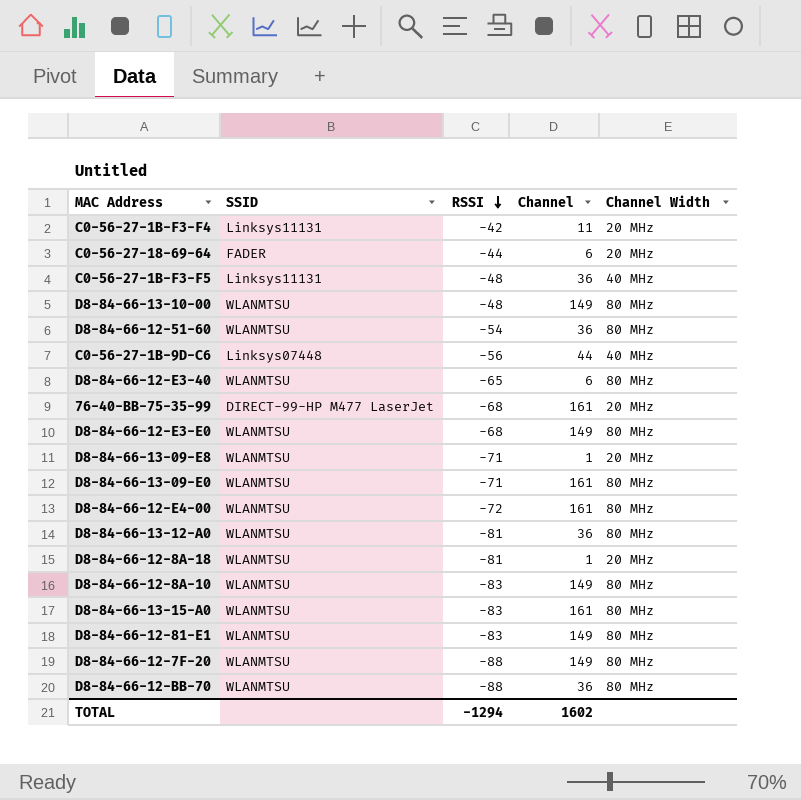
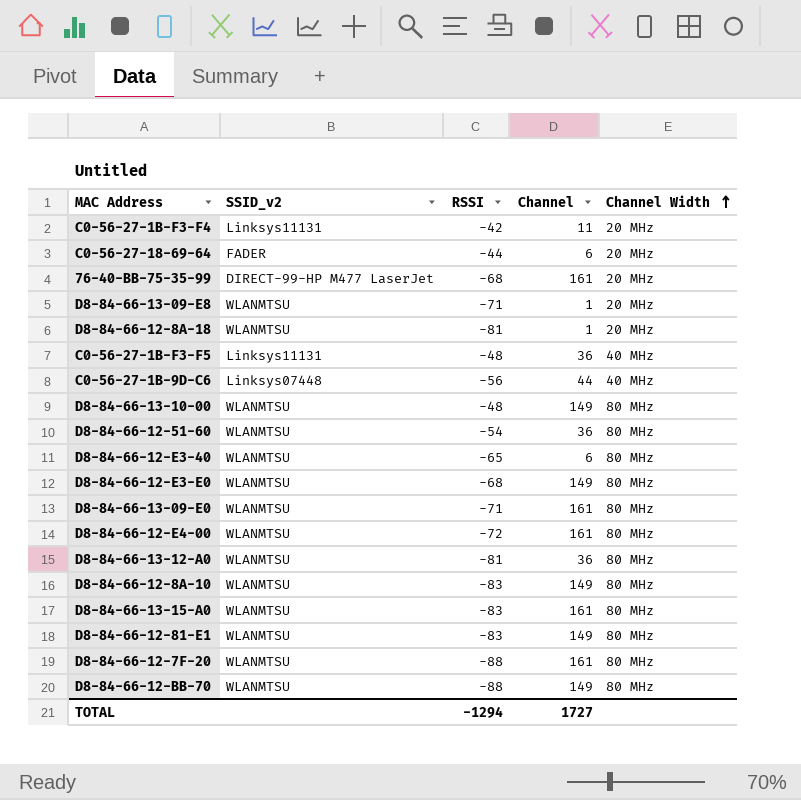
row order: RSSI descending -> Channel Width ascending
column name: SSID -> SSID_v2
D8-84-66-12-7F-20 | Channel: 149 -> 161
D8-84-66-12-BB-70 | Channel: 36 -> 149
TOTAL | Channel: 1602 -> 1727

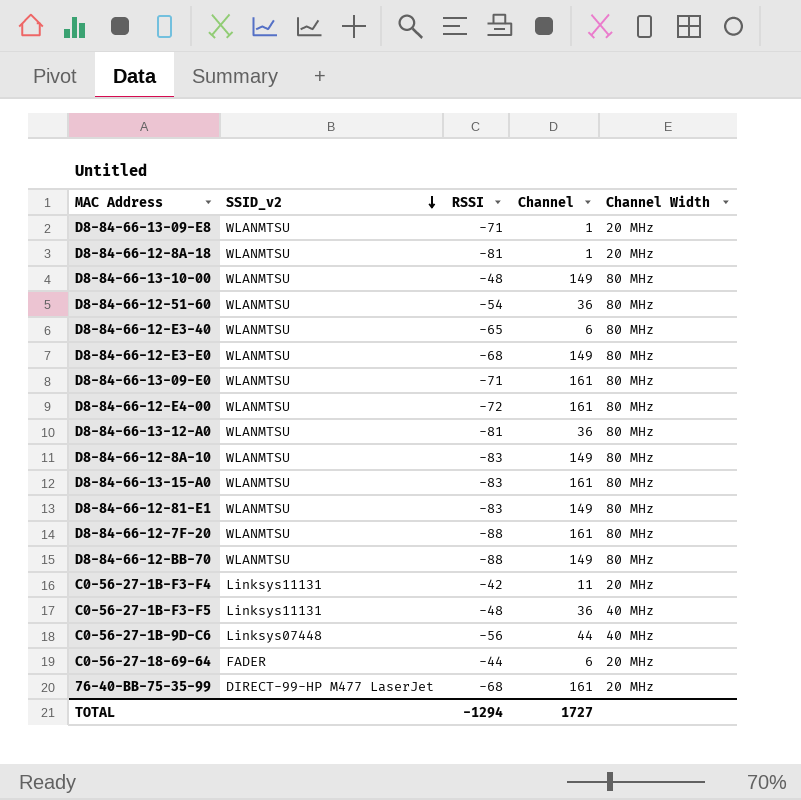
row order: Channel Width ascending -> SSID_v2 descending

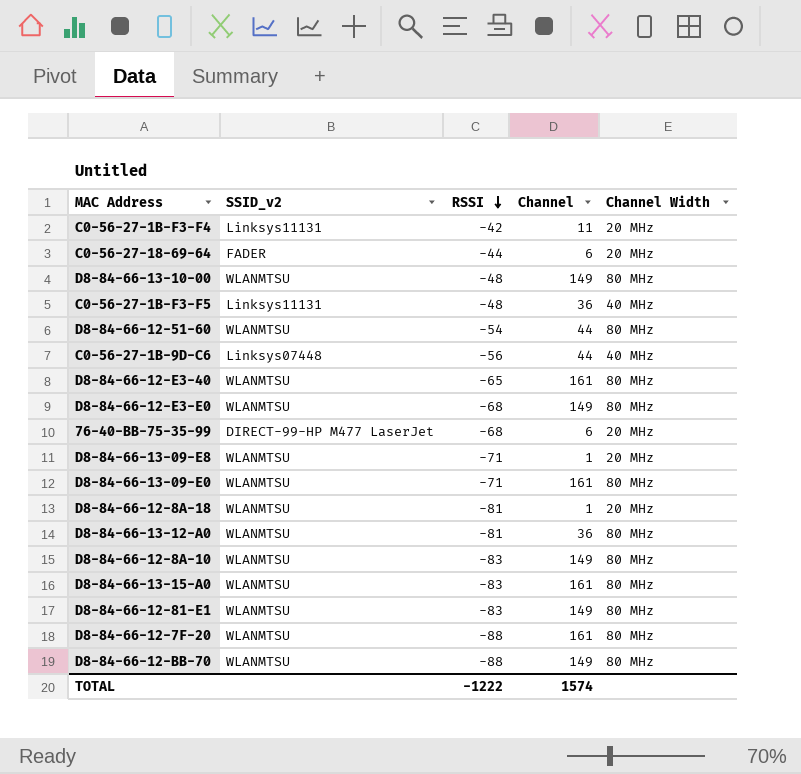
row order: SSID_v2 descending -> RSSI descending
row D8-84-66-12-E4-00: WLANMTSU | -72 | 161 | 80 MHz -> none
D8-84-66-12-51-60 | Channel: 36 -> 44
D8-84-66-12-E3-40 | Channel: 6 -> 161
76-40-BB-75-35-99 | Channel: 161 -> 6
TOTAL | RSSI: -1294 -> -1222
TOTAL | Channel: 1727 -> 1574

